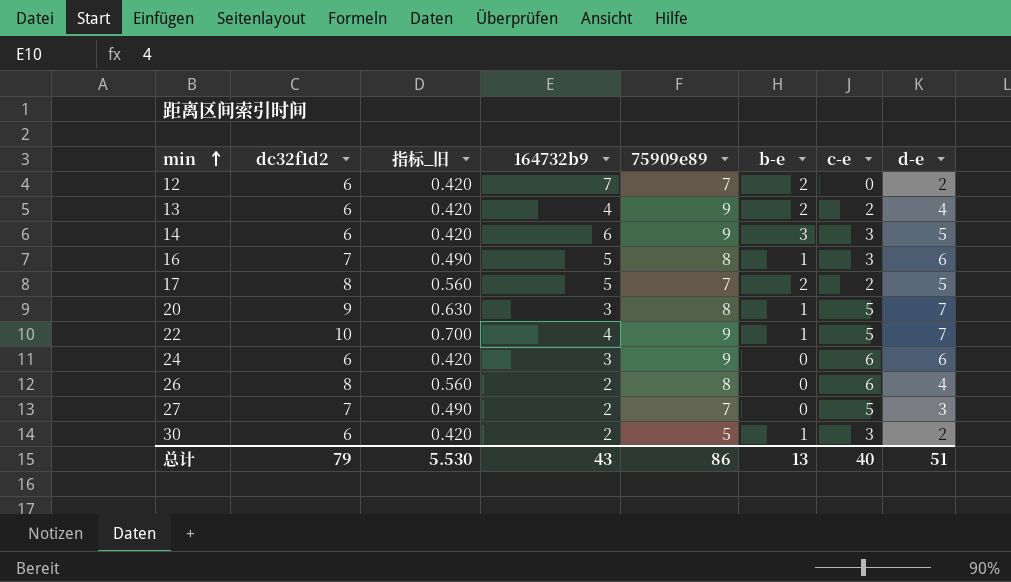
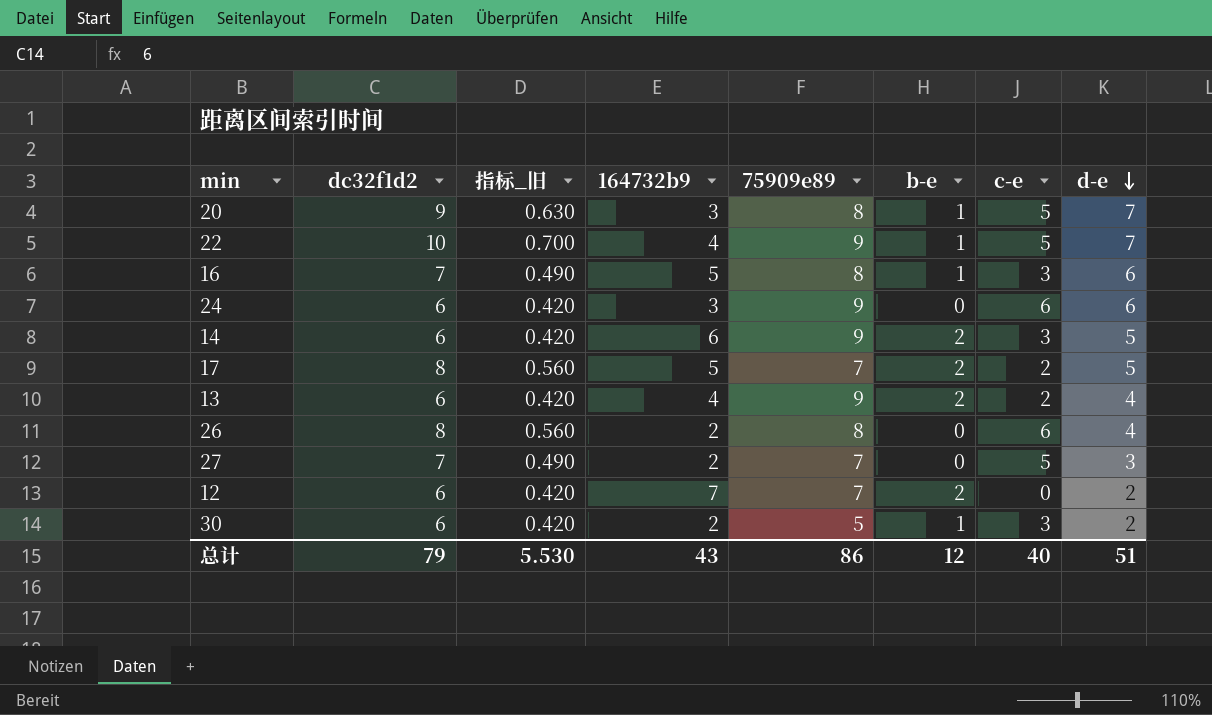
row order: min ascending -> d-e descending
14 | b-e: 3 -> 2
总计 | b-e: 13 -> 12

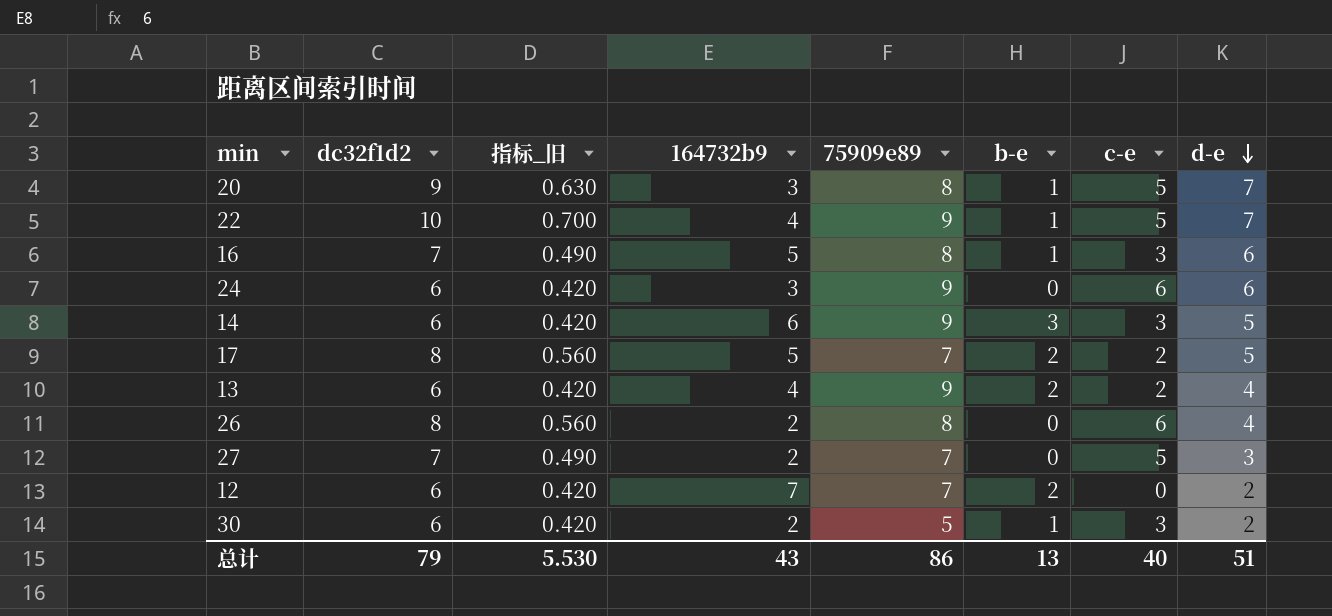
14 | b-e: 2 -> 3
总计 | b-e: 12 -> 13

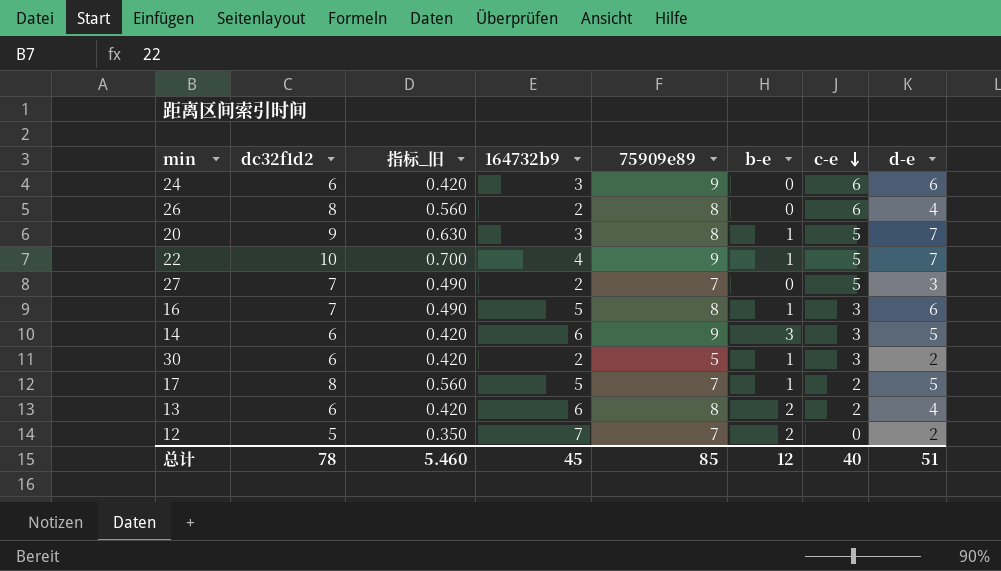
row order: d-e descending -> c-e descending
17 | b-e: 2 -> 1
13 | 164732b9: 4 -> 6
13 | 75909e89: 9 -> 8
12 | dc32f1d2: 6 -> 5
12 | 指标_旧: 0.420 -> 0.350
总计 | dc32f1d2: 79 -> 78
总计 | 指标_旧: 5.530 -> 5.460
总计 | 164732b9: 43 -> 45
总计 | 75909e89: 86 -> 85
总计 | b-e: 13 -> 12

